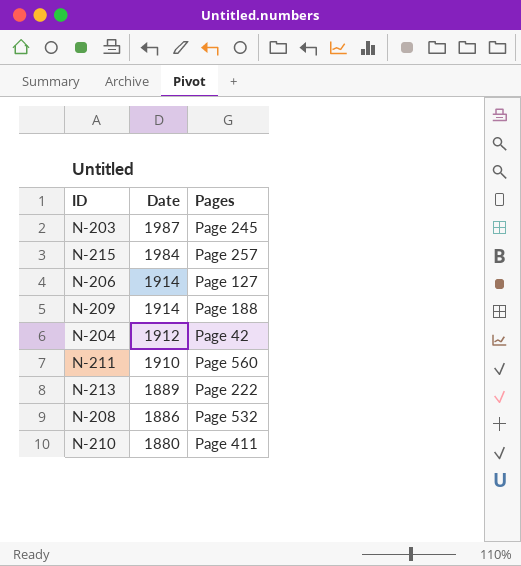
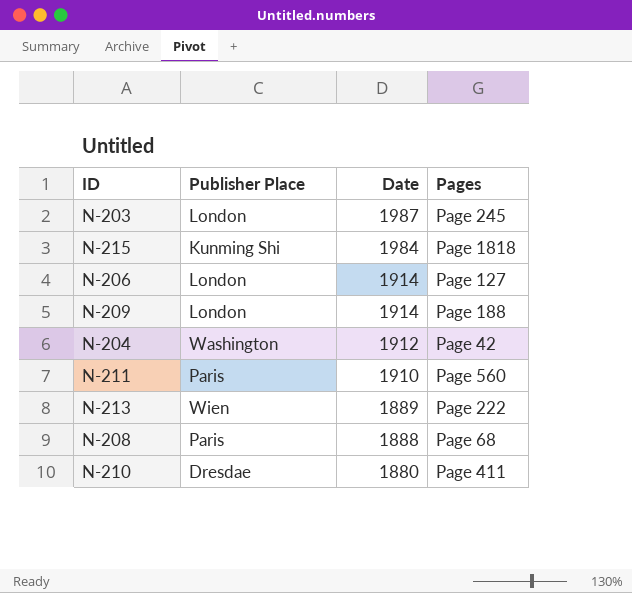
column Publisher Place | position: none -> 2
N-215 | Pages: Page 257 -> Page 1818
N-208 | Date: 1886 -> 1888
N-208 | Pages: Page 532 -> Page 68

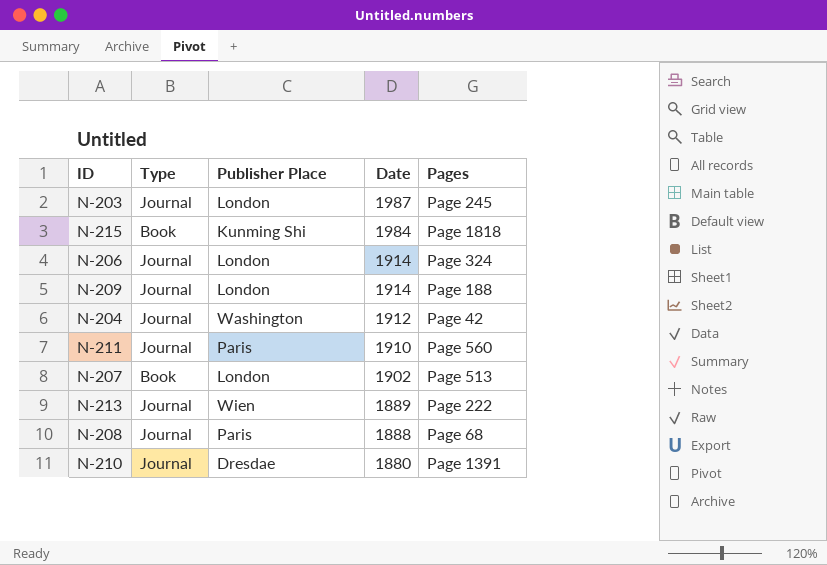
column Type | position: none -> 2
N-206 | Pages: Page 127 -> Page 324
row N-207: none -> Book | London | 1902 | Page 513
N-210 | Pages: Page 411 -> Page 1391

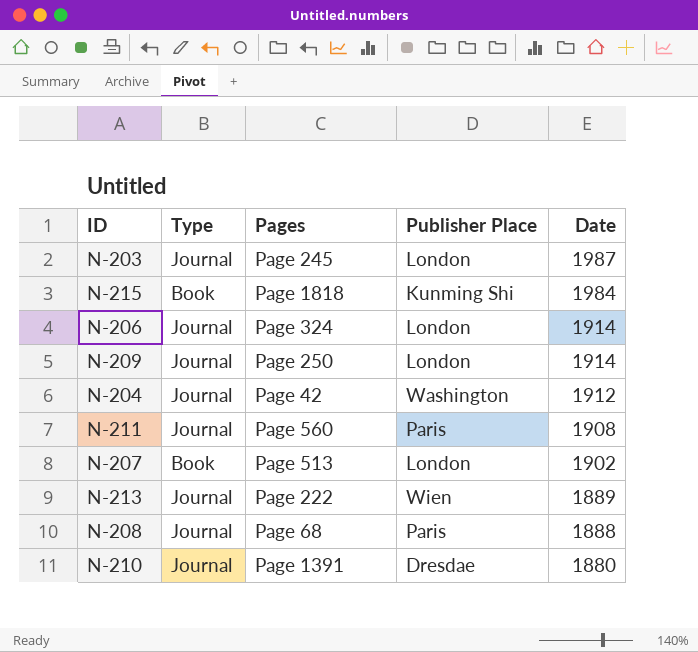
column Pages | position: 5 -> 3
N-209 | Pages: Page 188 -> Page 250
N-211 | Date: 1910 -> 1908

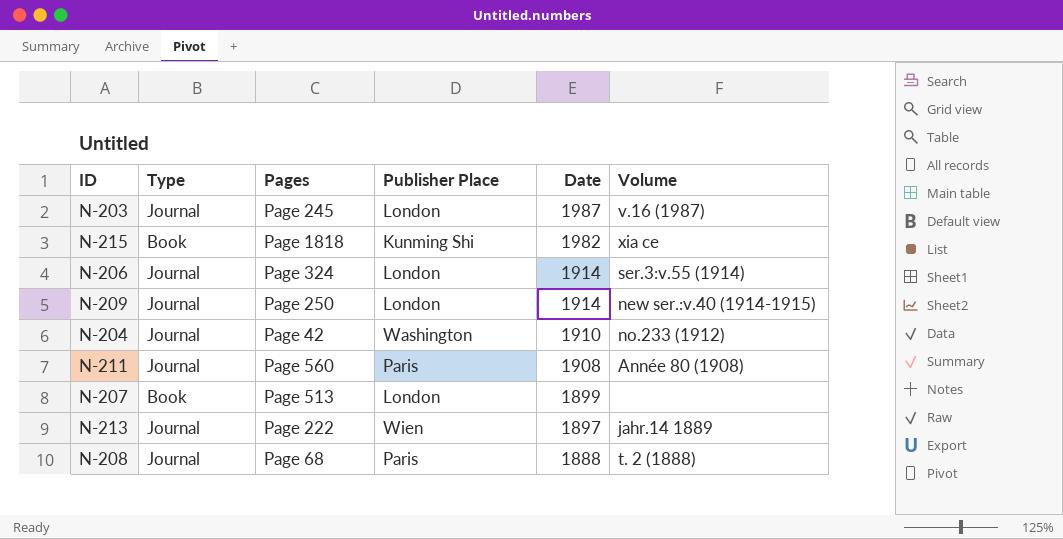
column Volume | position: none -> 6
row N-210: Journal | Page 1391 | Dresdae | 1880 -> none
N-215 | Date: 1984 -> 1982
N-204 | Date: 1912 -> 1910
N-207 | Date: 1902 -> 1899
N-213 | Date: 1889 -> 1897

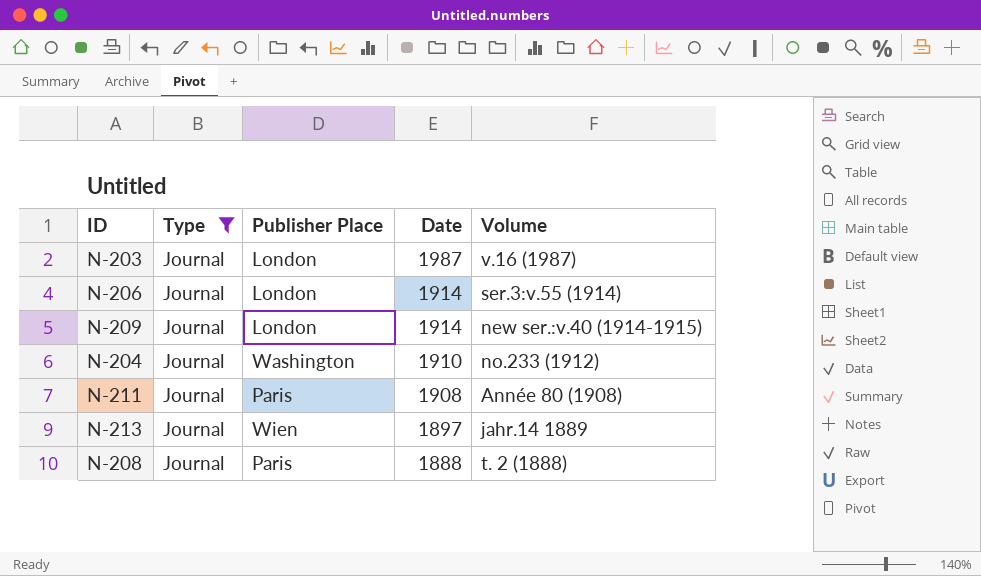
filter: none -> Type = Journal
column Pages | position: 3 -> none

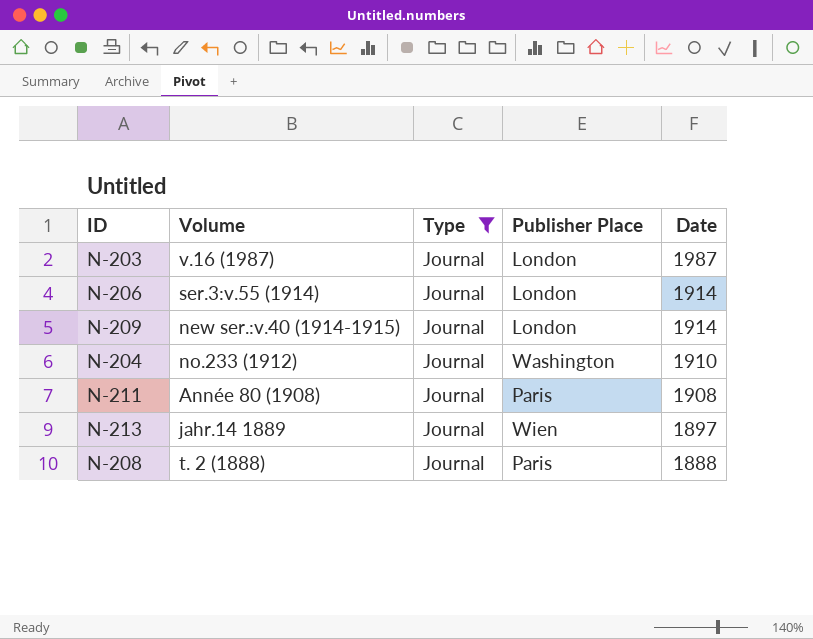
column Volume | position: 5 -> 2

